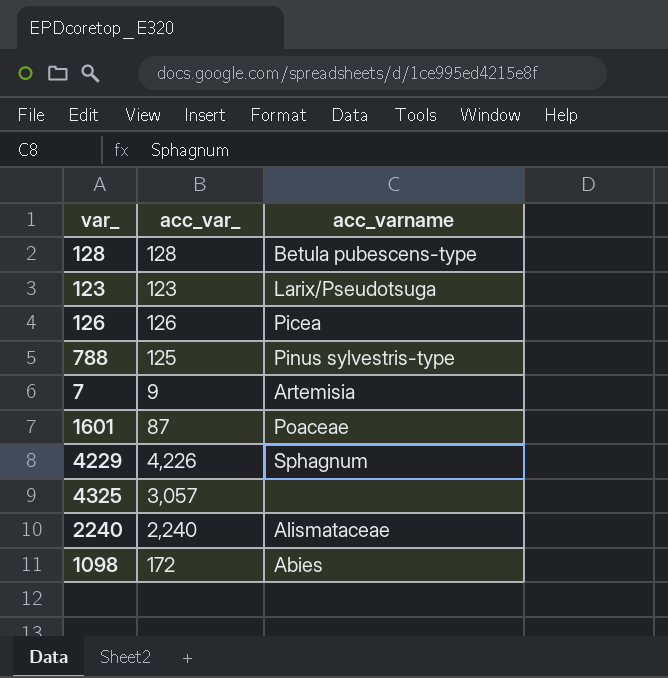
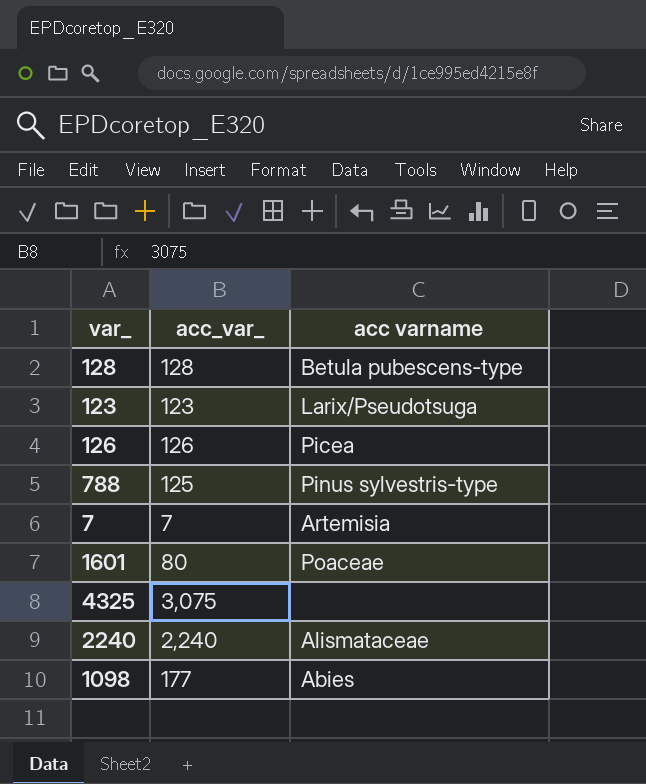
column name: acc_varname -> acc varname
row 4229: 4,226 | Sphagnum -> none
7 | acc_var_: 9 -> 7
1601 | acc_var_: 87 -> 80
4325 | acc_var_: 3,057 -> 3,075
1098 | acc_var_: 172 -> 177

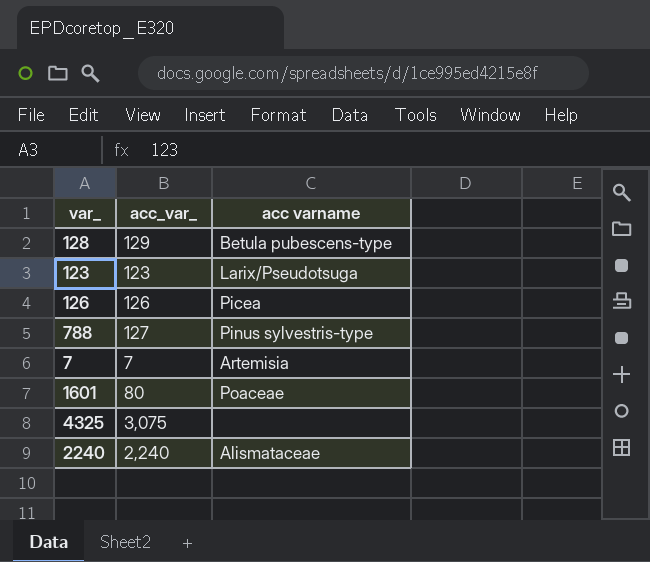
row 1098: 177 | Abies -> none
128 | acc_var_: 128 -> 129
788 | acc_var_: 125 -> 127

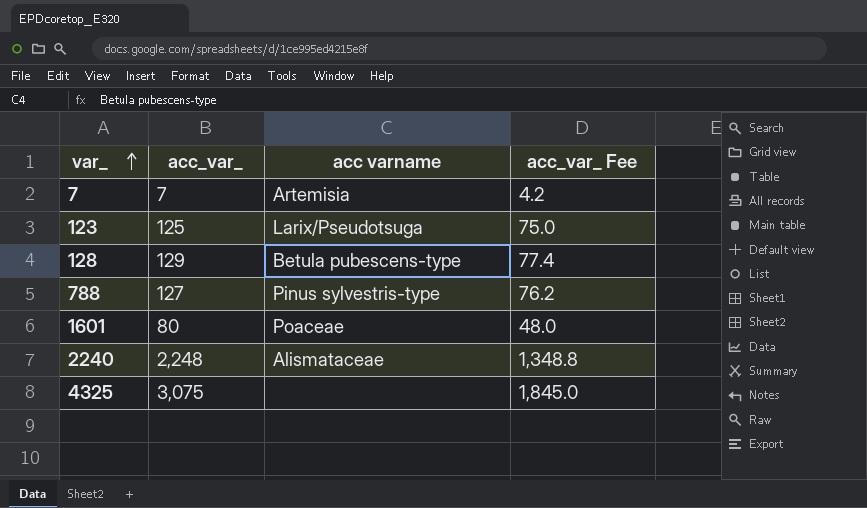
row order: none -> var_ ascending
column acc_var_ Fee | formula: none -> [acc_var_] * 0.6
row 126: 126 | Picea -> none
123 | acc_var_: 123 -> 125
2240 | acc_var_: 2,240 -> 2,248

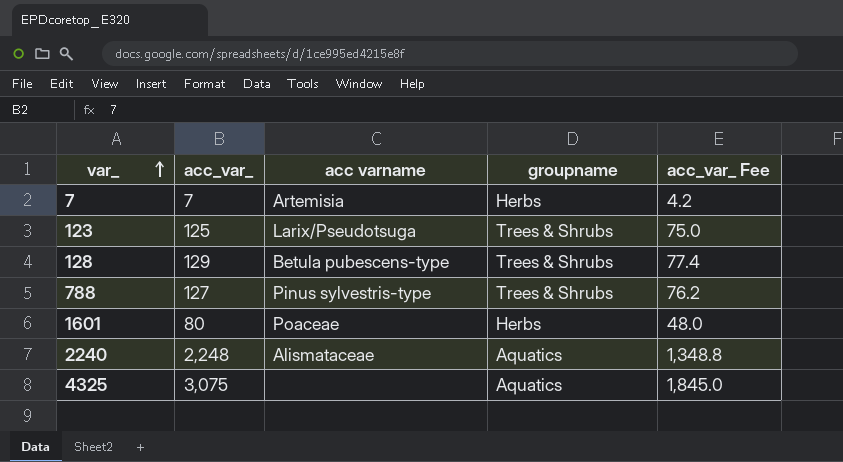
column groupname | position: none -> 4

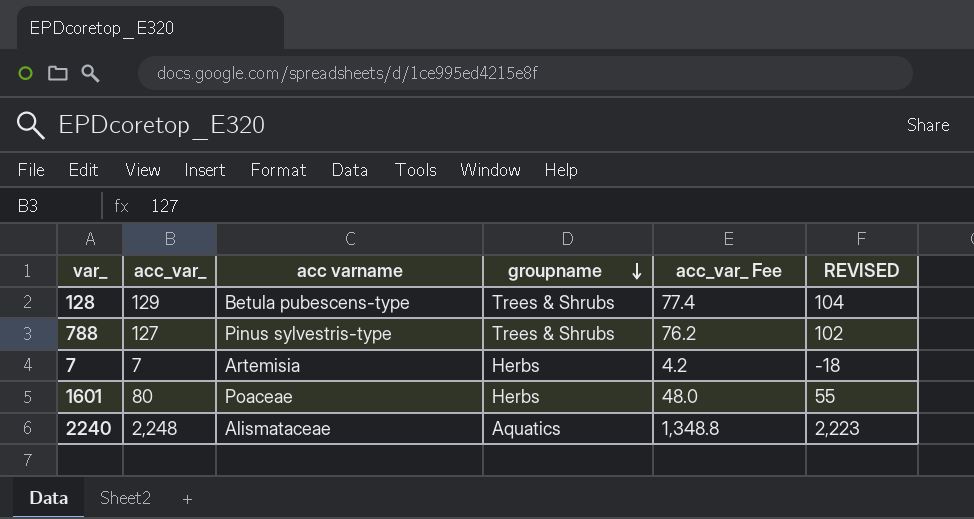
row order: var_ ascending -> groupname descending
column REVISED | formula: none -> [acc_var_] - 25
row 123: 125 | Larix/Pseudotsuga | Trees & Shrubs | 75.0 -> none
row 4325: 3,075 | none | Aquatics | 1,845.0 -> none

